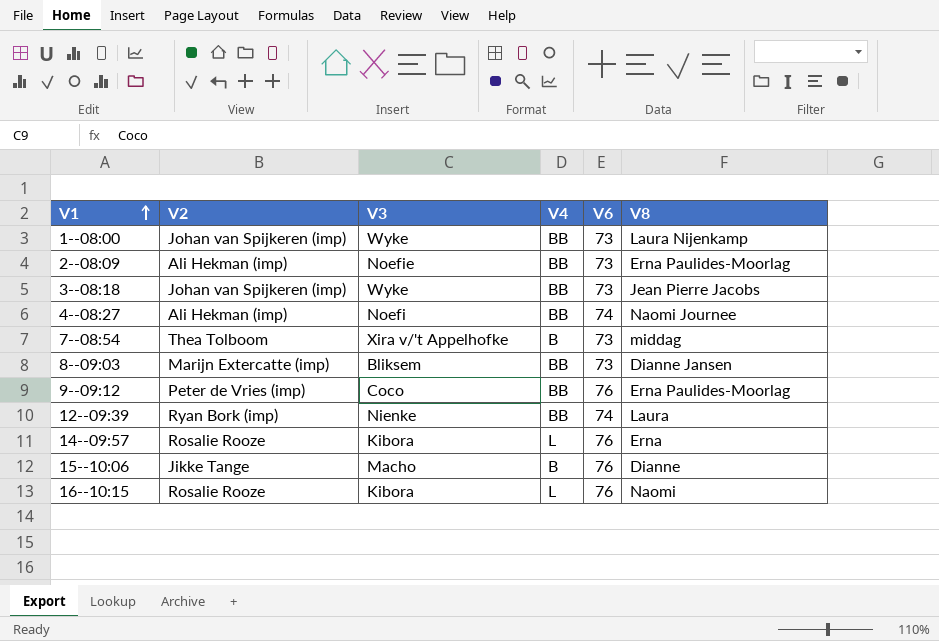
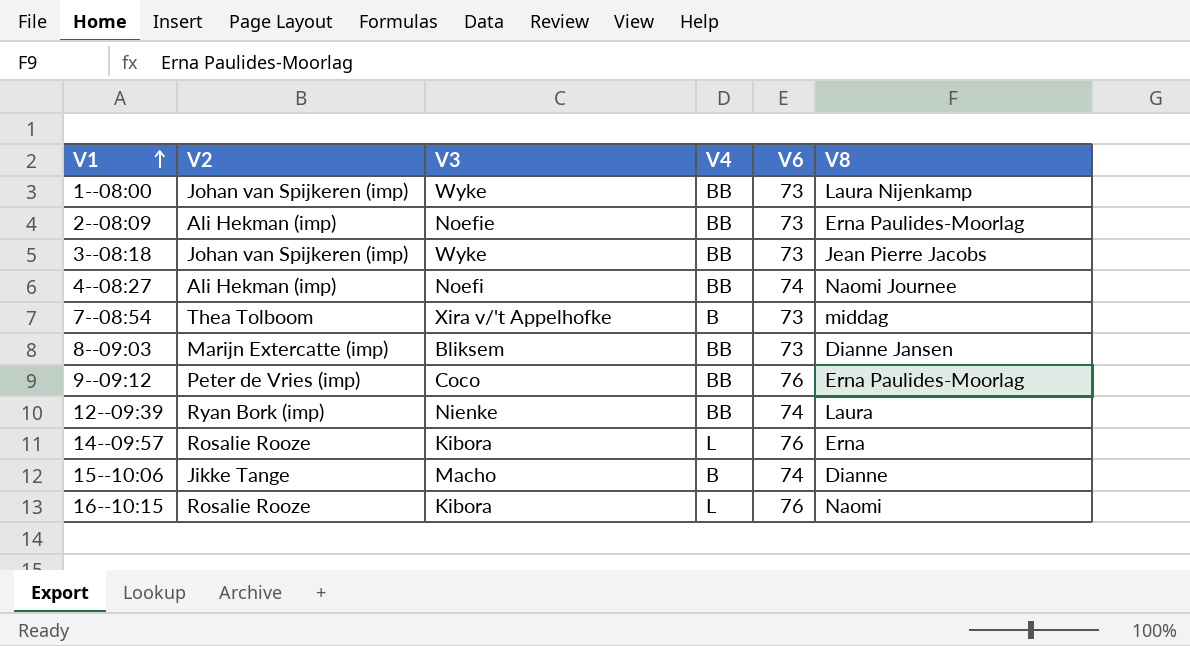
15--10:06 | V6: 76 -> 74

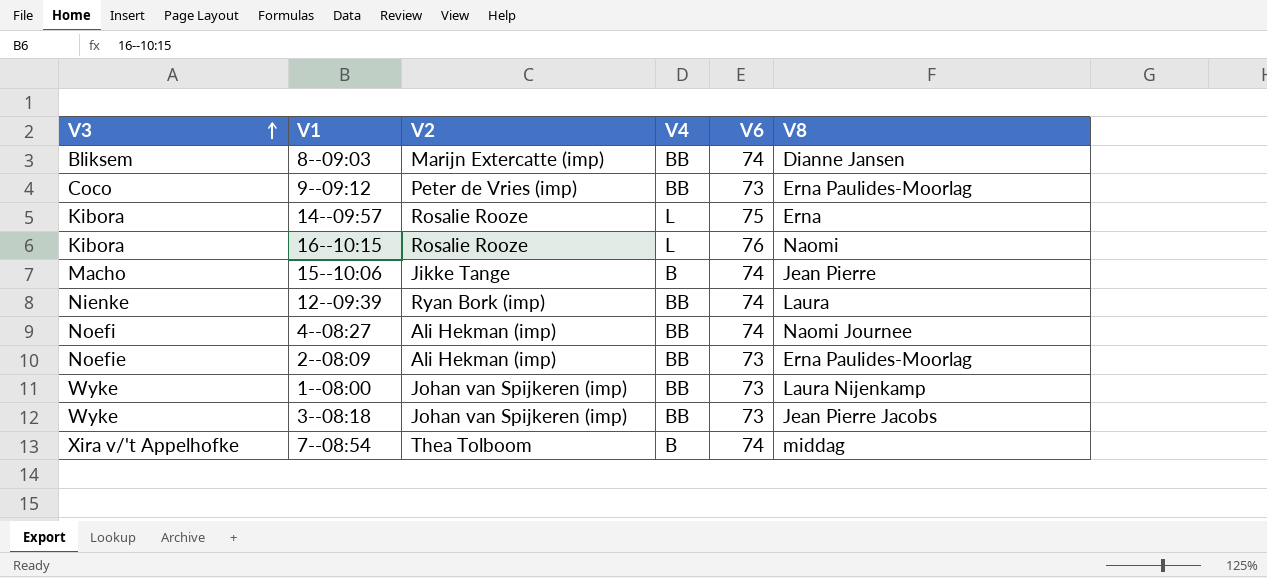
row order: V1 ascending -> V3 ascending
column V3 | position: 3 -> 1
8--09:03 | V6: 73 -> 74
9--09:12 | V6: 76 -> 73
14--09:57 | V6: 76 -> 75
15--10:06 | V8: Dianne -> Jean Pierre
7--08:54 | V6: 73 -> 74

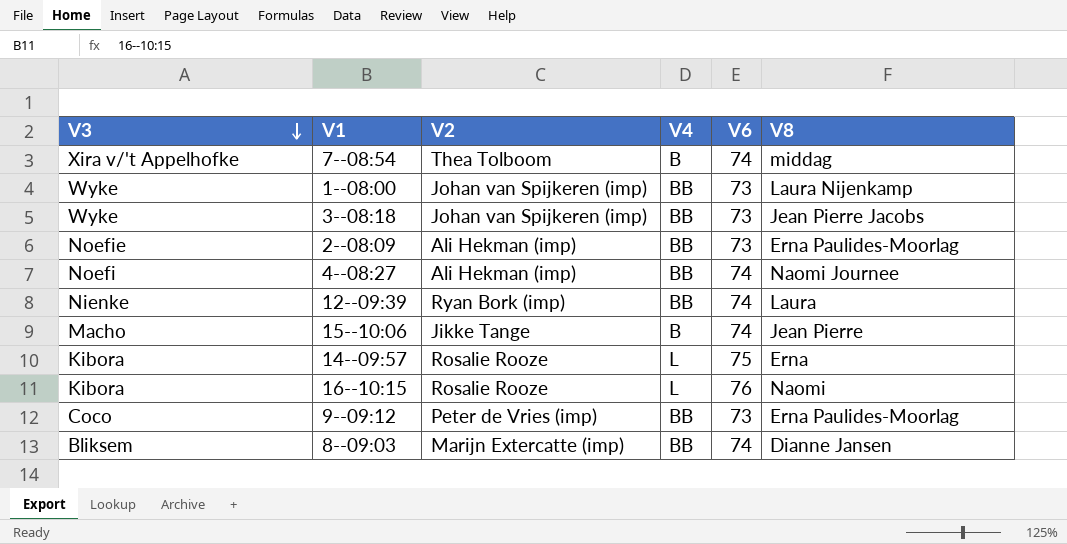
row order: V3 ascending -> V3 descending

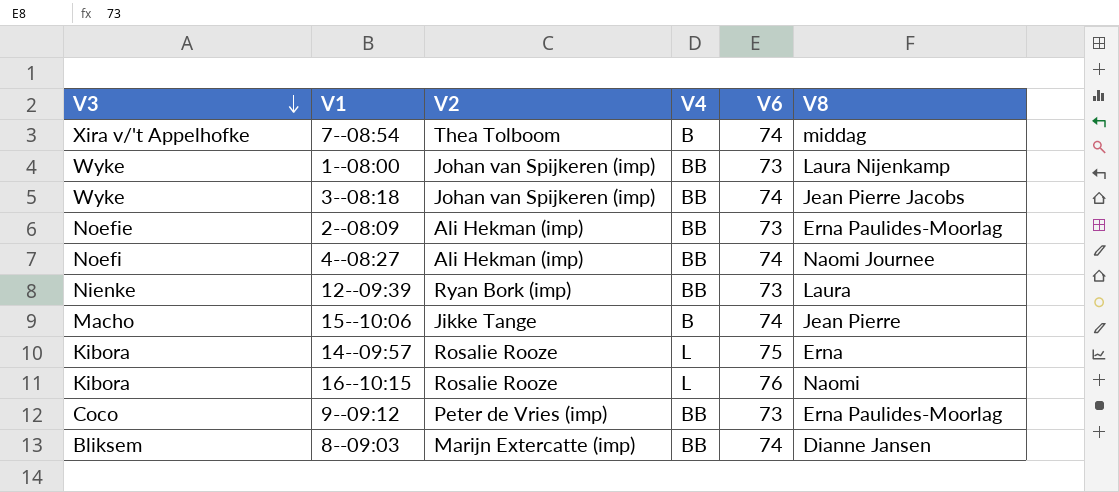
3--08:18 | V6: 73 -> 74
12--09:39 | V6: 74 -> 73

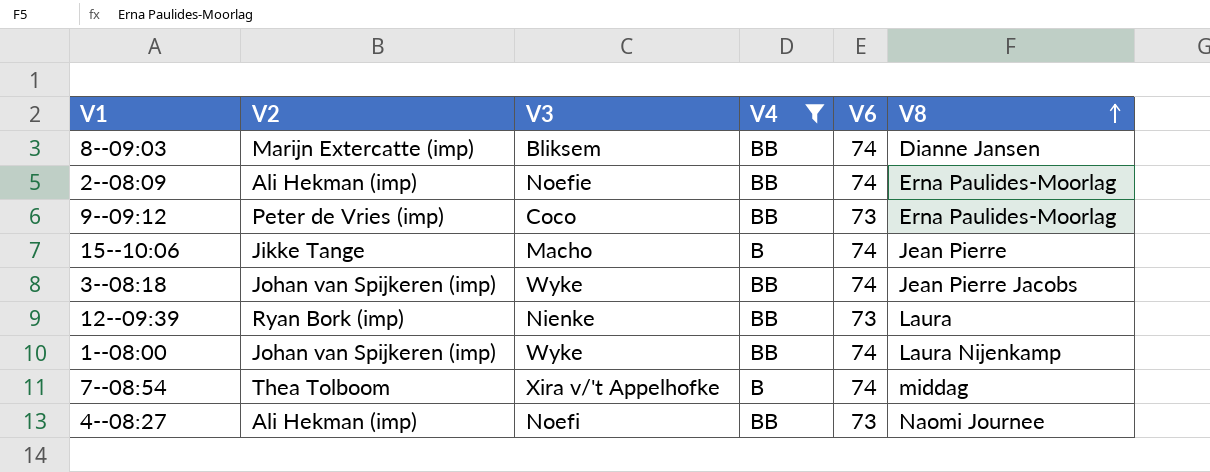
filter: none -> V4 != L
row order: V3 descending -> V8 ascending
column V3 | position: 1 -> 3
2--08:09 | V6: 73 -> 74
1--08:00 | V6: 73 -> 74
4--08:27 | V6: 74 -> 73

